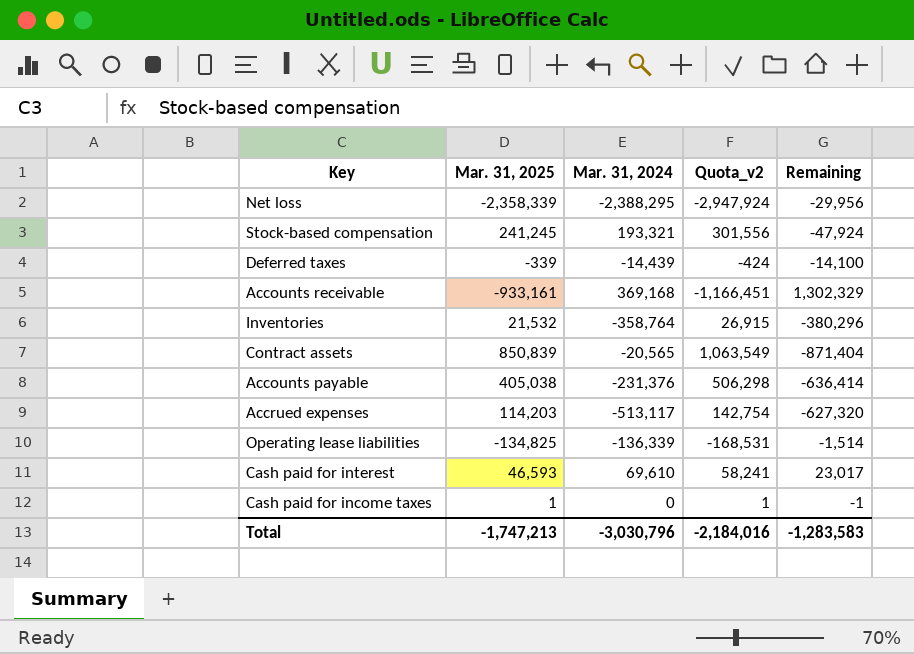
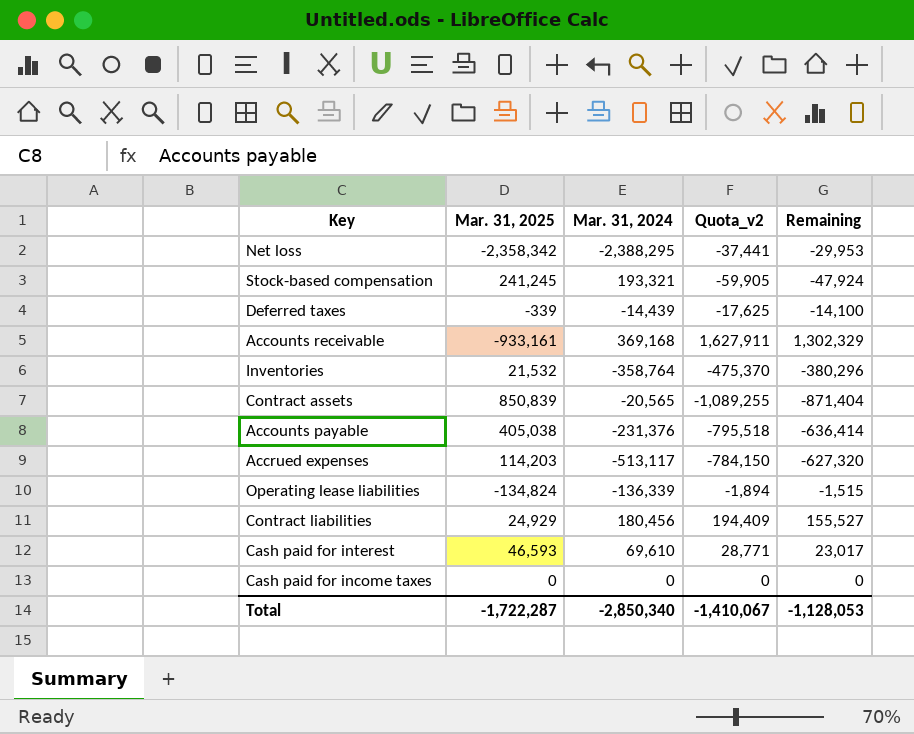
column Quota_v2 | formula: [Mar. 31, 2025] * 1.25 -> [Remaining] * 1.25
Net loss | Mar. 31, 2025: -2,358,339 -> -2,358,342
Net loss | Remaining: -29,956 -> -29,953
Operating lease liabilities | Mar. 31, 2025: -134,825 -> -134,824
Operating lease liabilities | Remaining: -1,514 -> -1,515
row Contract liabilities: none -> 24,929 | 180,456 | 194,409 | 155,527
Cash paid for income taxes | Mar. 31, 2025: 1 -> 0
Cash paid for income taxes | Remaining: -1 -> 0
Total | Mar. 31, 2025: -1,747,213 -> -1,722,287
Total | Mar. 31, 2024: -3,030,796 -> -2,850,340
Total | Quota_v2: -2,184,016 -> -1,410,067
Total | Remaining: -1,283,583 -> -1,128,053

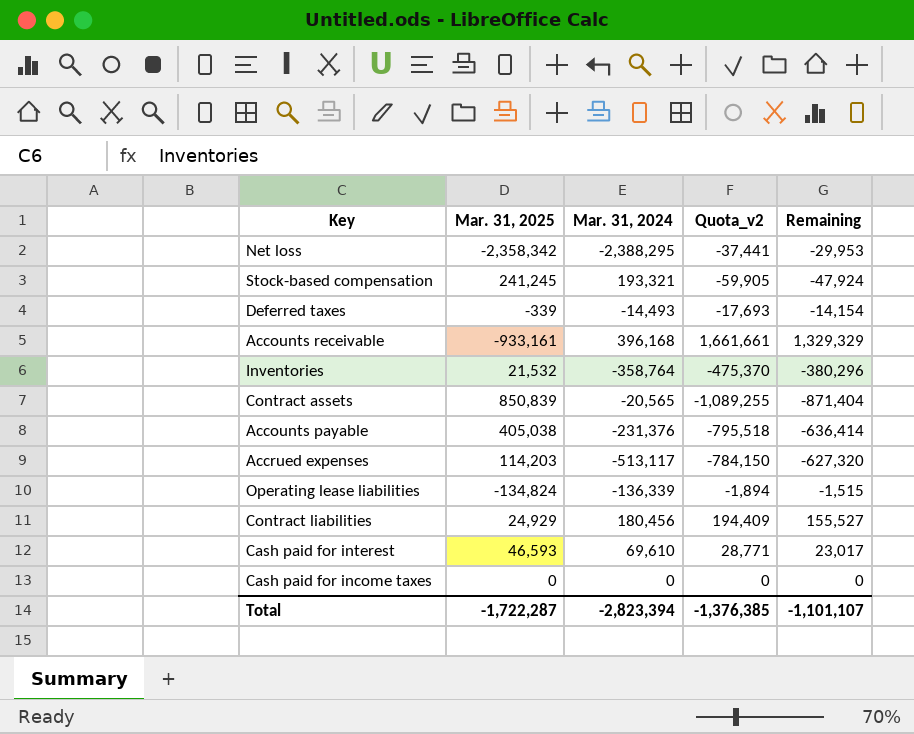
Deferred taxes | Mar. 31, 2024: -14,439 -> -14,493
Deferred taxes | Quota_v2: -17,625 -> -17,693
Deferred taxes | Remaining: -14,100 -> -14,154
Accounts receivable | Mar. 31, 2024: 369,168 -> 396,168
Accounts receivable | Quota_v2: 1,627,911 -> 1,661,661
Accounts receivable | Remaining: 1,302,329 -> 1,329,329
Total | Mar. 31, 2024: -2,850,340 -> -2,823,394
Total | Quota_v2: -1,410,067 -> -1,376,385
Total | Remaining: -1,128,053 -> -1,101,107

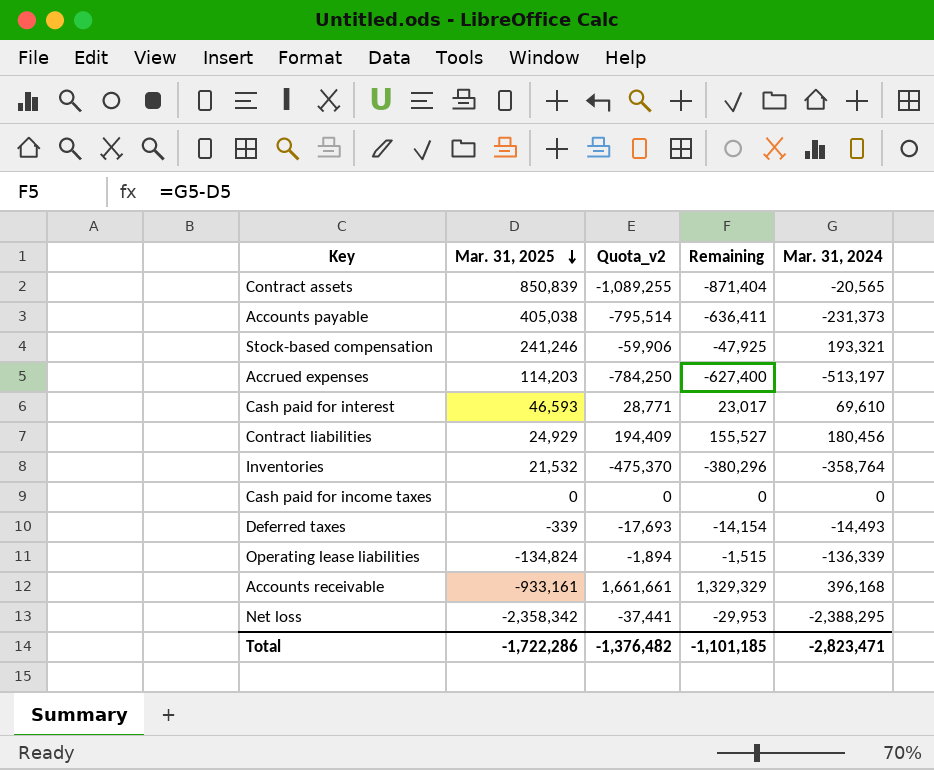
row order: none -> Mar. 31, 2025 descending
column Mar. 31, 2024 | position: 3 -> 5
Accounts payable | Quota_v2: -795,518 -> -795,514
Accounts payable | Remaining: -636,414 -> -636,411
Accounts payable | Mar. 31, 2024: -231,376 -> -231,373
Stock-based compensation | Mar. 31, 2025: 241,245 -> 241,246
Stock-based compensation | Quota_v2: -59,905 -> -59,906
Stock-based compensation | Remaining: -47,924 -> -47,925
Accrued expenses | Quota_v2: -784,150 -> -784,250
Accrued expenses | Remaining: -627,320 -> -627,400
Accrued expenses | Mar. 31, 2024: -513,117 -> -513,197
Total | Mar. 31, 2025: -1,722,287 -> -1,722,286
Total | Quota_v2: -1,376,385 -> -1,376,482
Total | Remaining: -1,101,107 -> -1,101,185
Total | Mar. 31, 2024: -2,823,394 -> -2,823,471

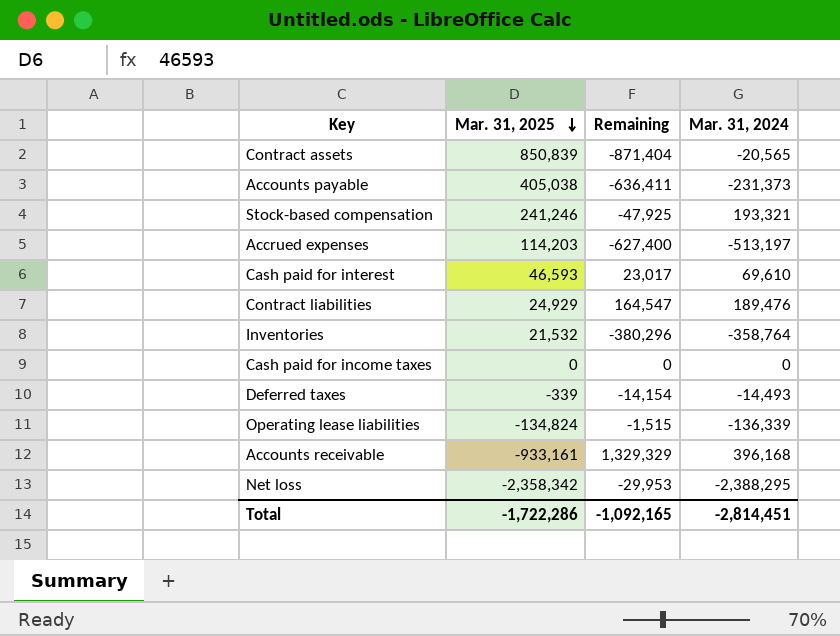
column Quota_v2 | formula: [Remaining] * 1.25 -> none
Contract liabilities | Remaining: 155,527 -> 164,547
Contract liabilities | Mar. 31, 2024: 180,456 -> 189,476
Total | Remaining: -1,101,185 -> -1,092,165
Total | Mar. 31, 2024: -2,823,471 -> -2,814,451

